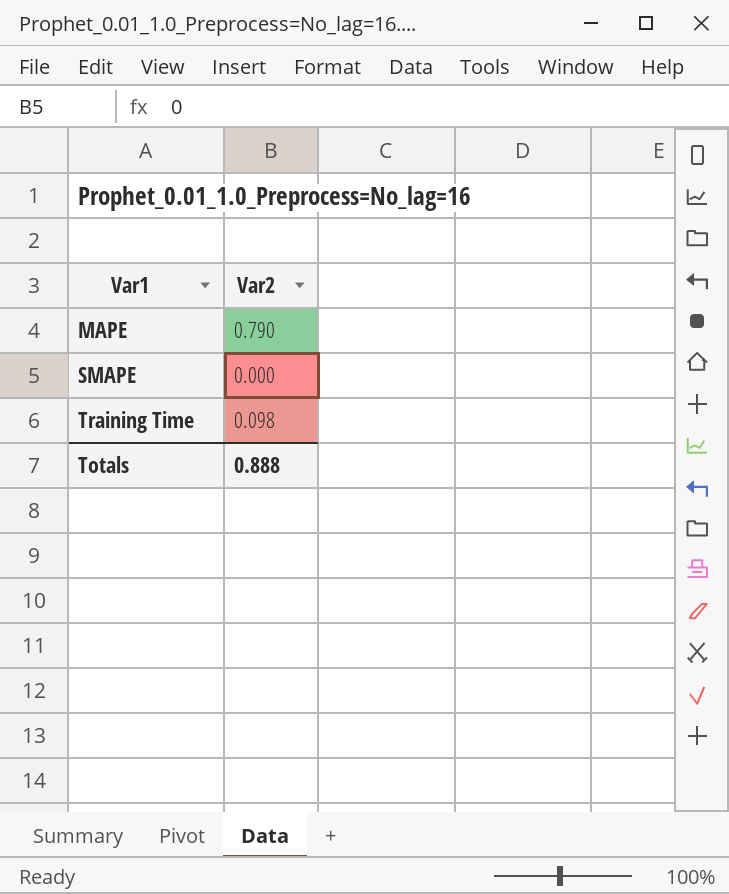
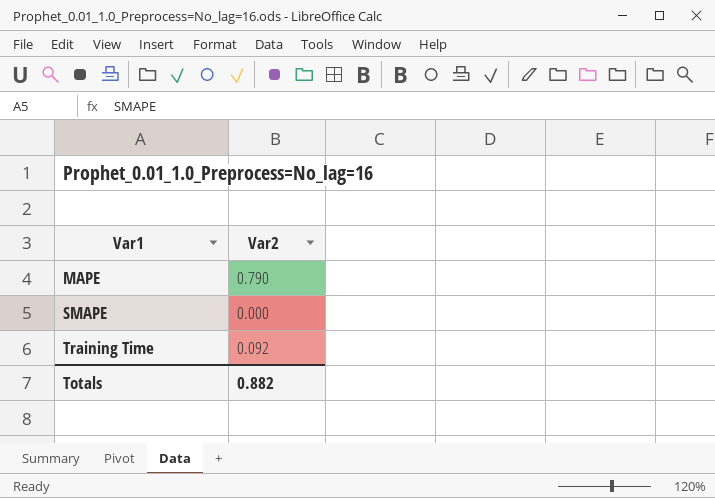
Training Time | Var2: 0.098 -> 0.092
Totals | Var2: 0.888 -> 0.882

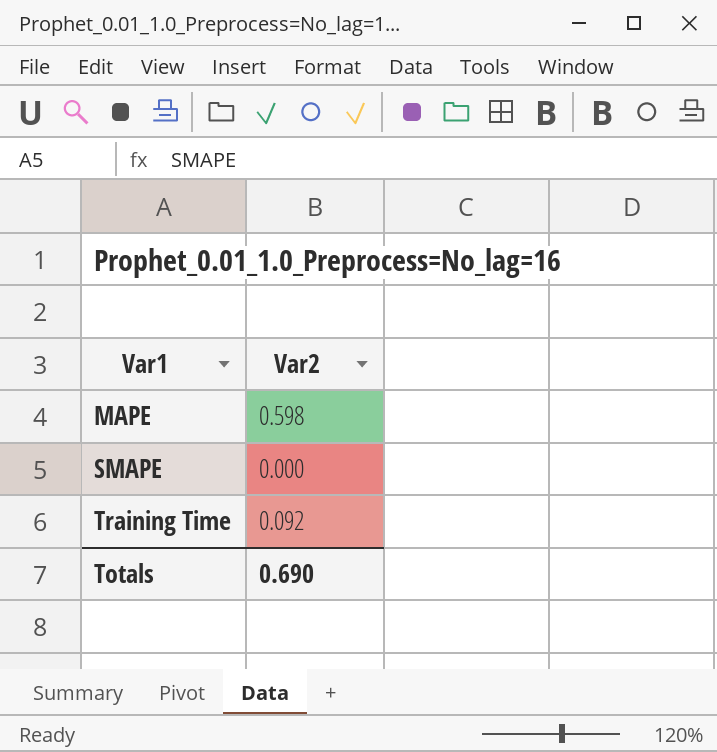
MAPE | Var2: 0.790 -> 0.598
Totals | Var2: 0.882 -> 0.690

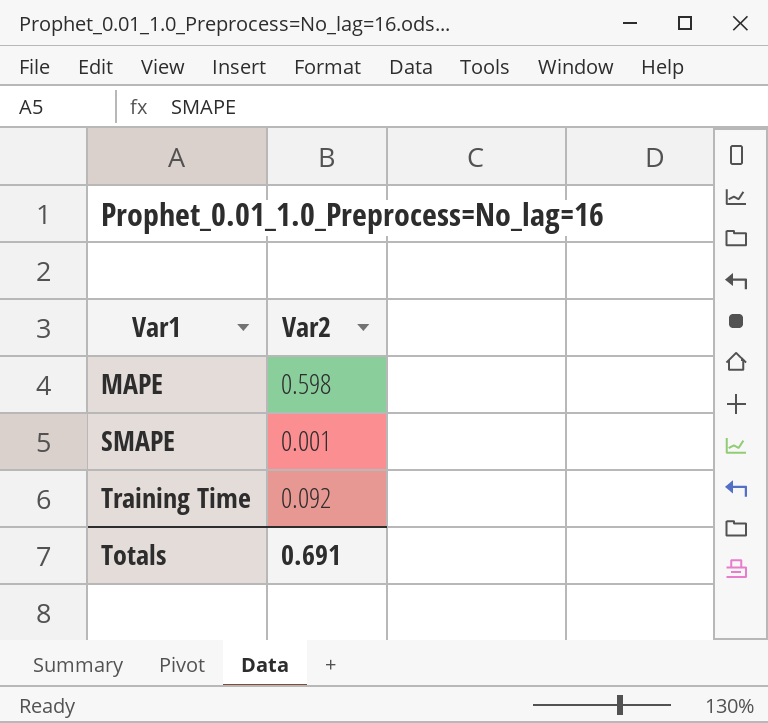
SMAPE | Var2: 0.000 -> 0.001
Totals | Var2: 0.690 -> 0.691

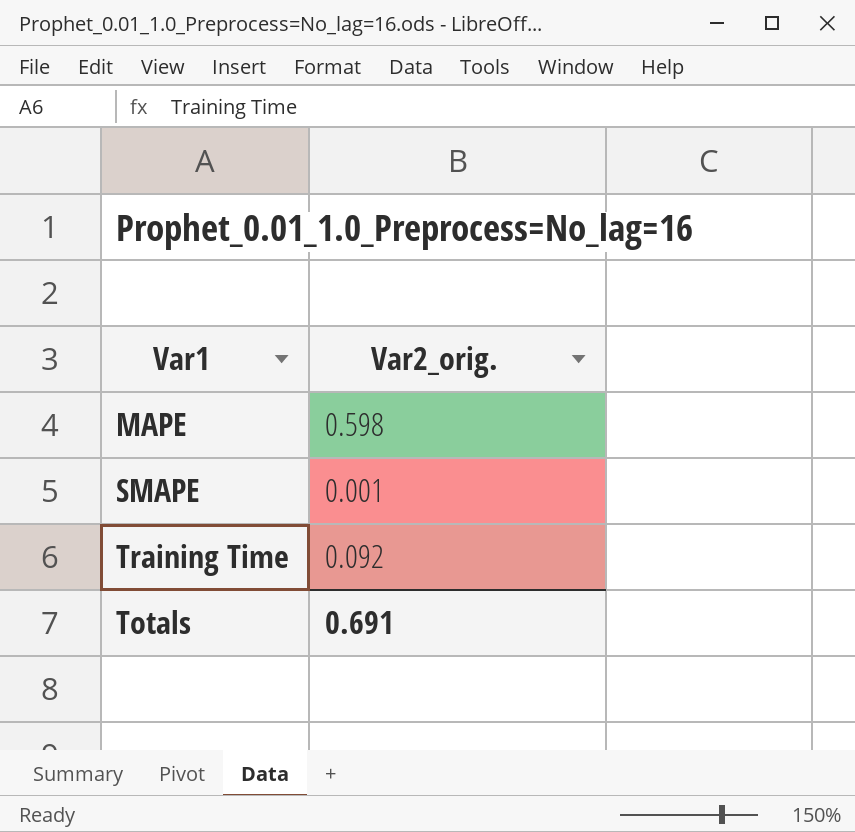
column name: Var2 -> Var2_orig.

